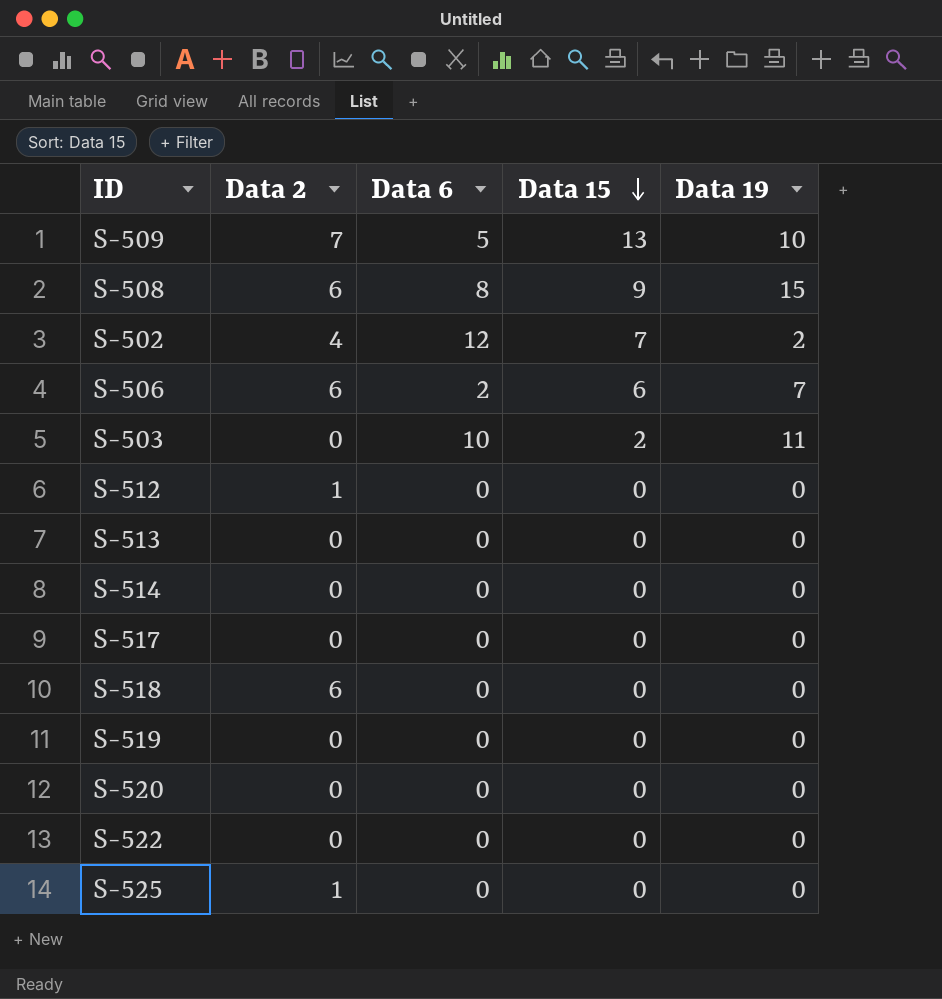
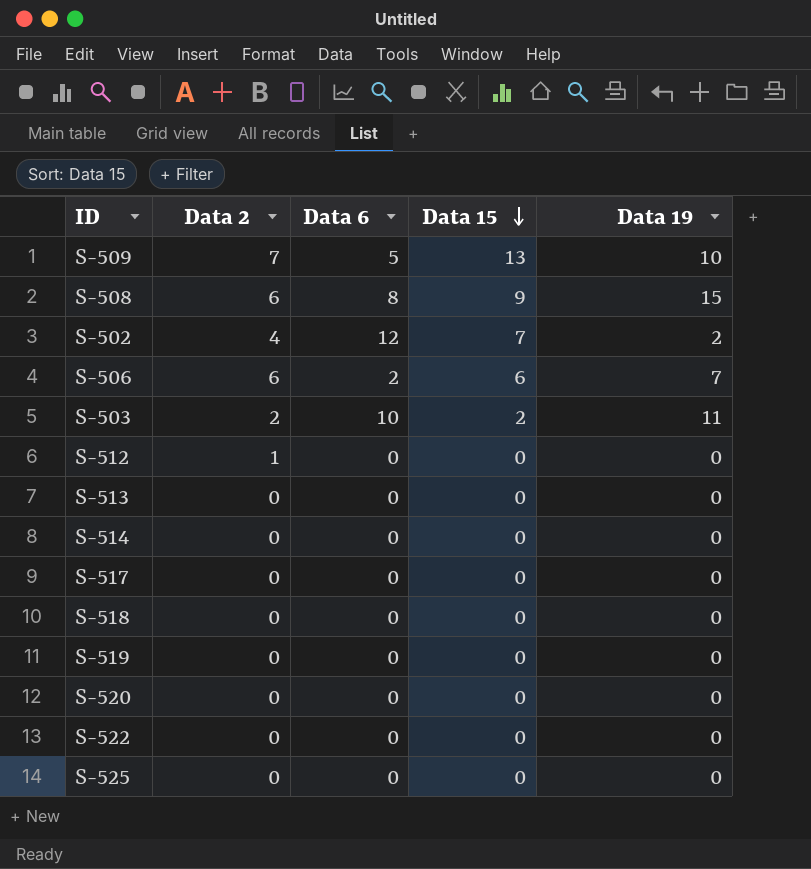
S-503 | Data 2: 0 -> 2
S-518 | Data 2: 6 -> 0
S-525 | Data 2: 1 -> 0

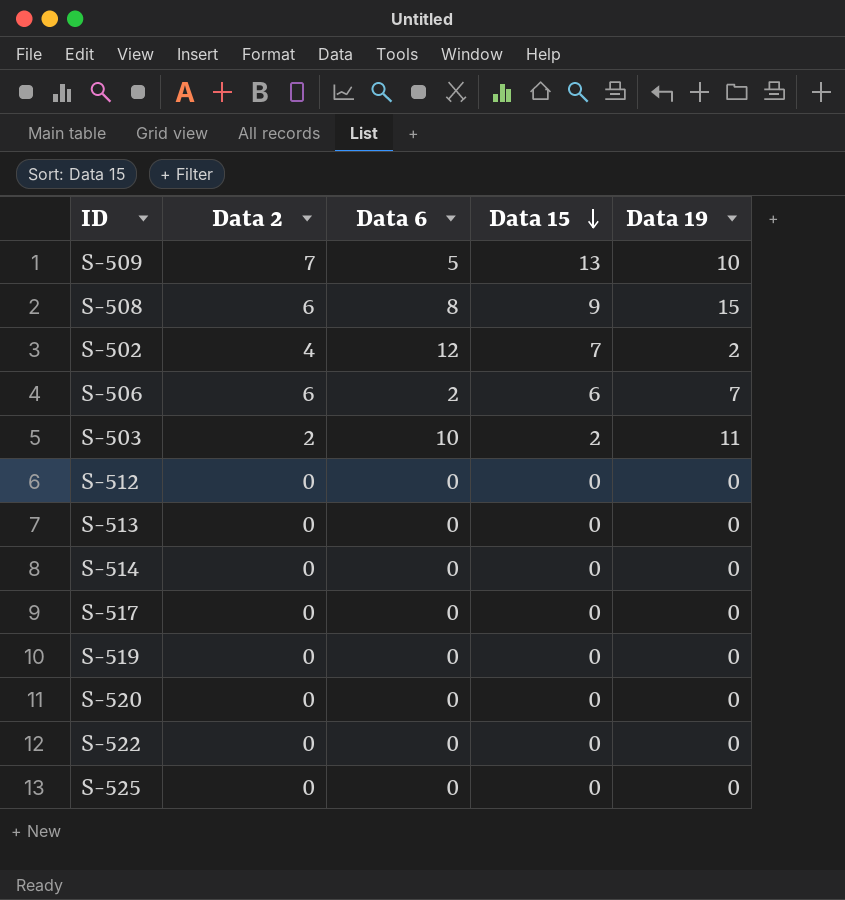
row S-518: 0 | 0 | 0 | 0 -> none
S-512 | Data 2: 1 -> 0

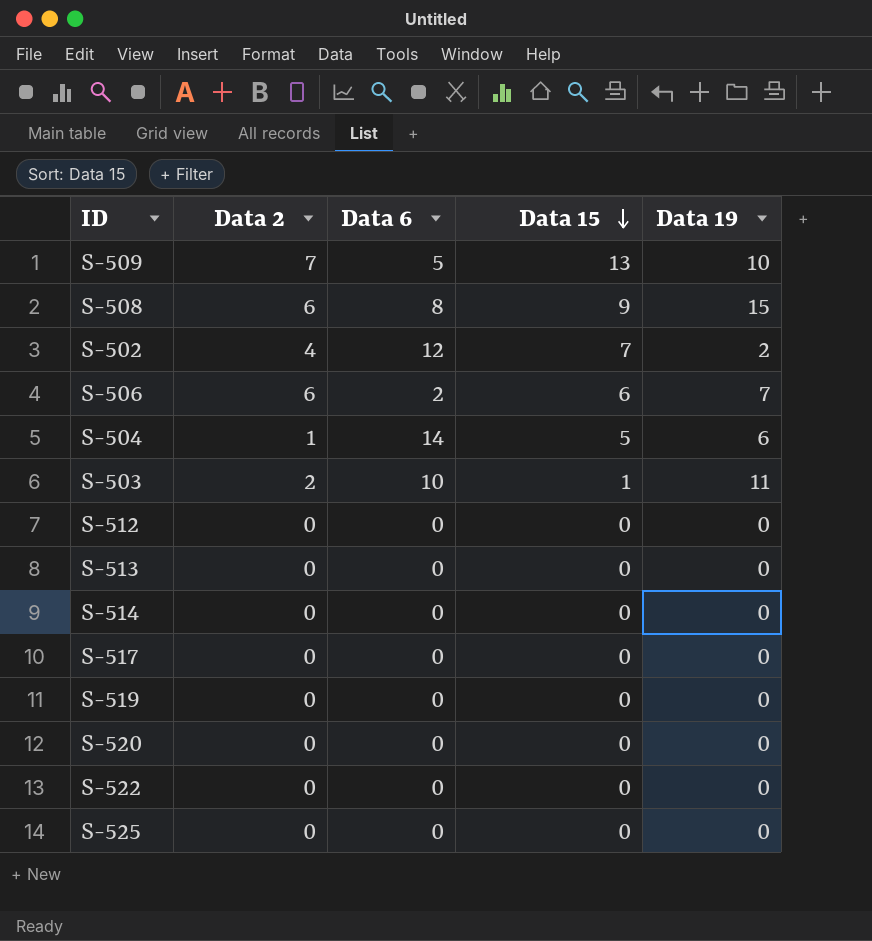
row S-504: none -> 1 | 14 | 5 | 6
S-503 | Data 15: 2 -> 1

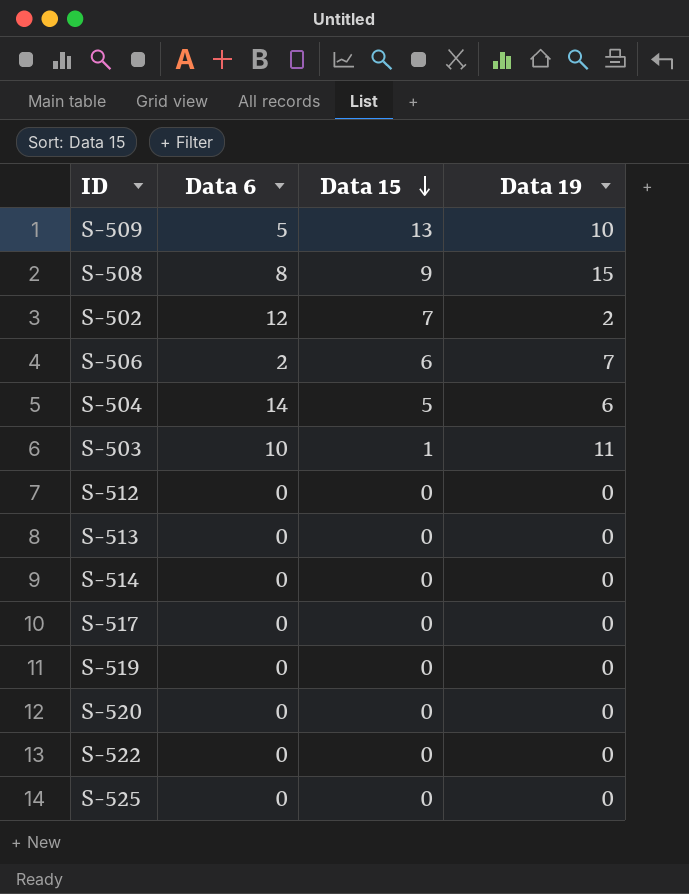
column Data 2 | position: 2 -> none

